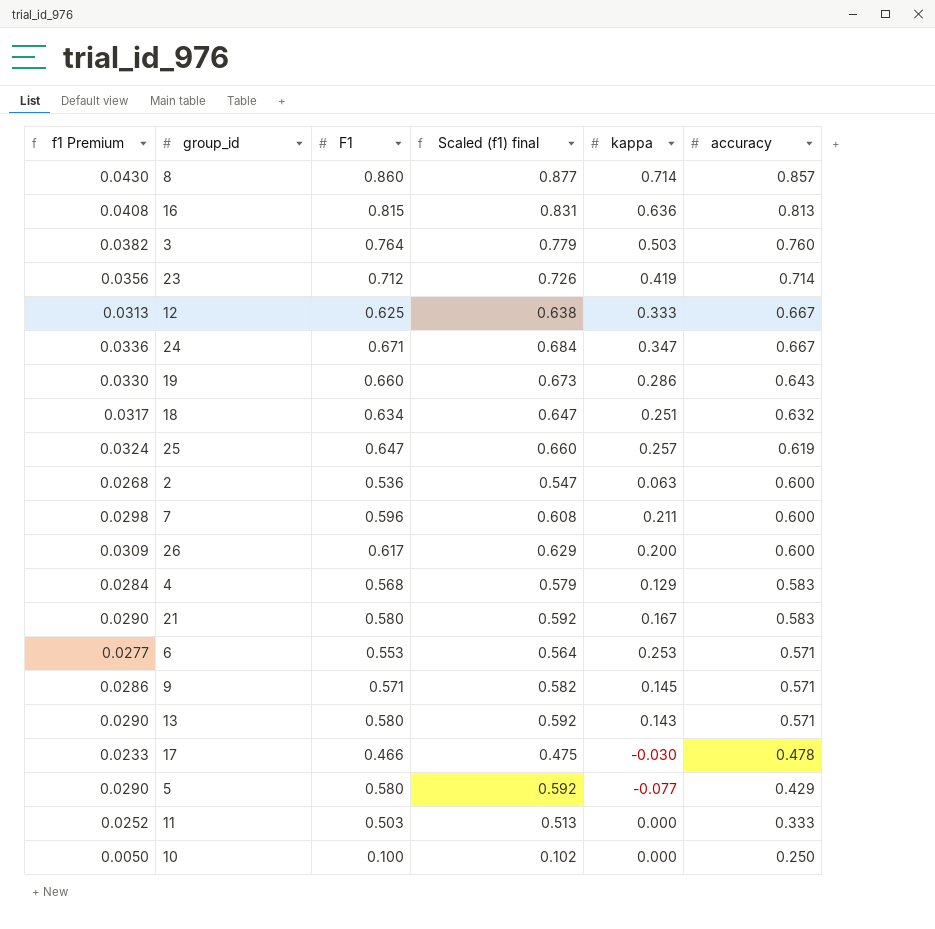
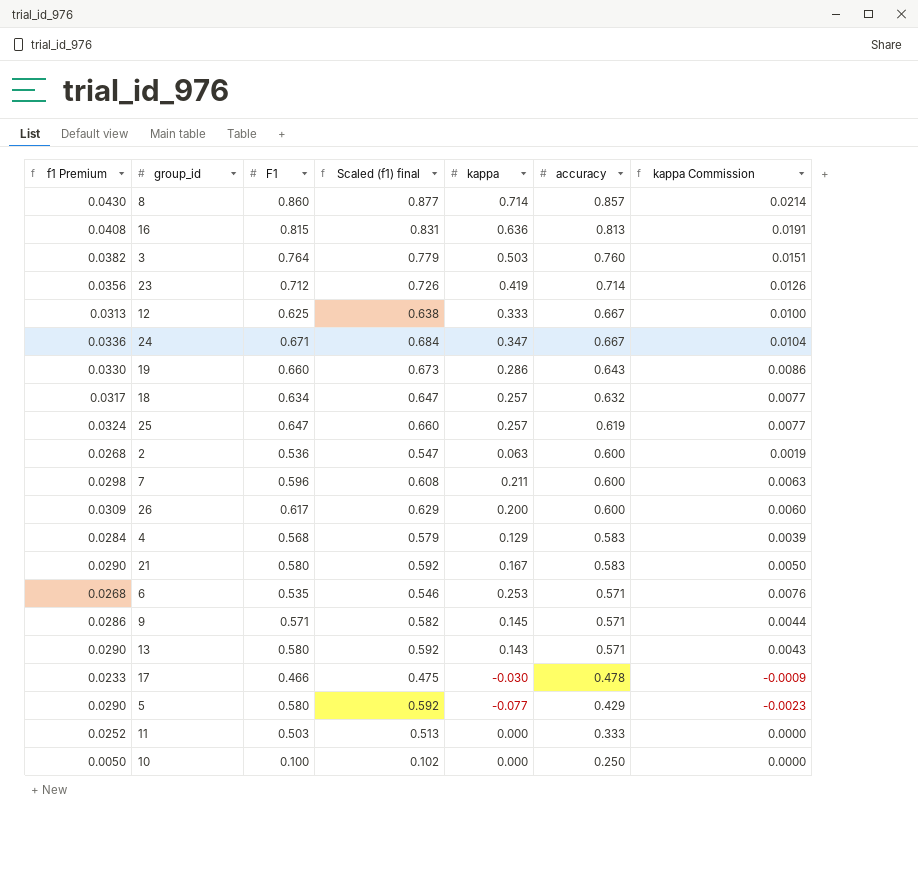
column kappa Commission | formula: none -> [kappa] * 0.03
18 | kappa: 0.251 -> 0.257
6 | f1 Premium: 0.0277 -> 0.0268
6 | F1: 0.553 -> 0.535
6 | Scaled (f1) final: 0.564 -> 0.546

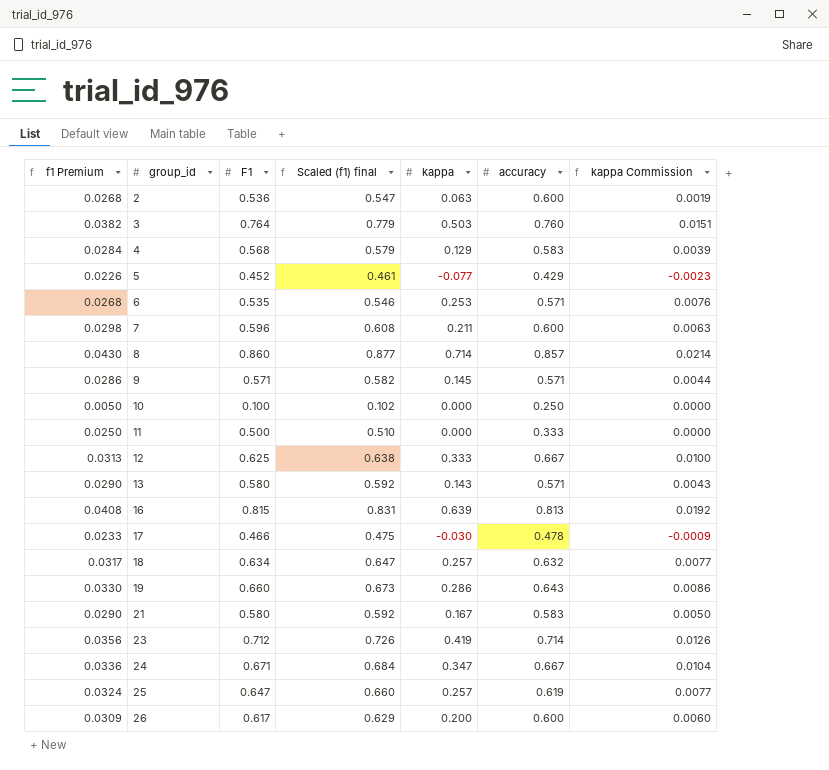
row order: accuracy descending -> group_id ascending
5 | f1 Premium: 0.0290 -> 0.0226
5 | F1: 0.580 -> 0.452
5 | Scaled (f1) final: 0.592 -> 0.461
11 | f1 Premium: 0.0252 -> 0.0250
11 | F1: 0.503 -> 0.500
11 | Scaled (f1) final: 0.513 -> 0.510
16 | kappa: 0.636 -> 0.639
16 | kappa Commission: 0.0191 -> 0.0192

